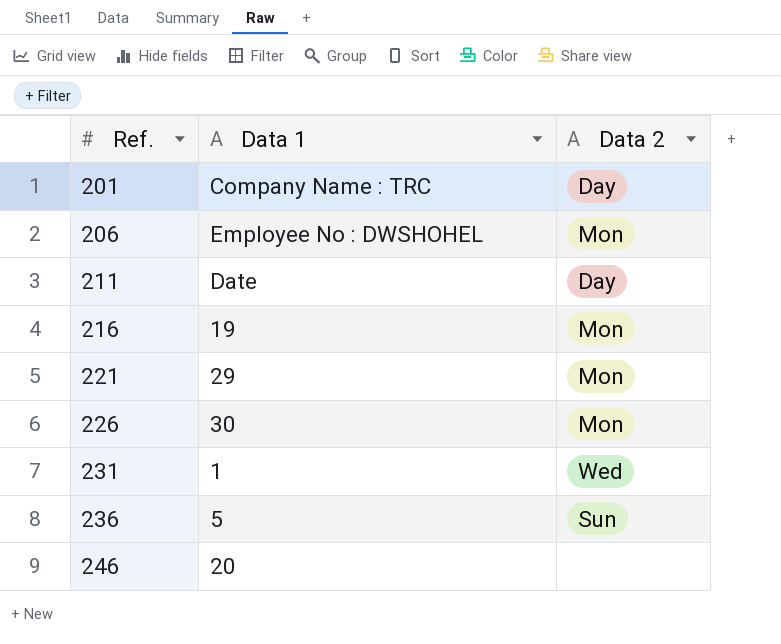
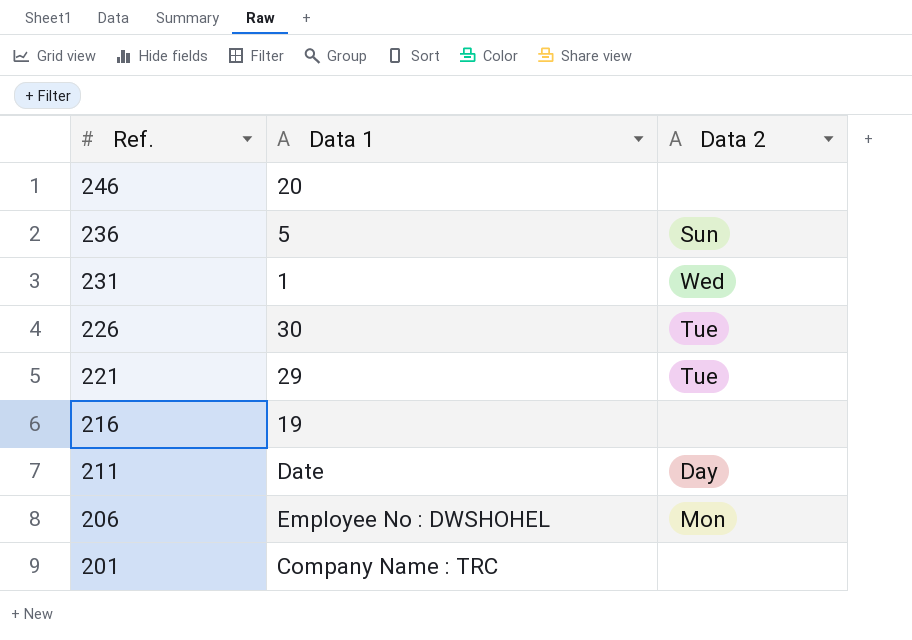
row order: Ref. ascending -> Ref. descending
226 | Data 2: Mon -> Tue
221 | Data 2: Mon -> Tue
216 | Data 2: Mon -> none
201 | Data 2: Day -> none

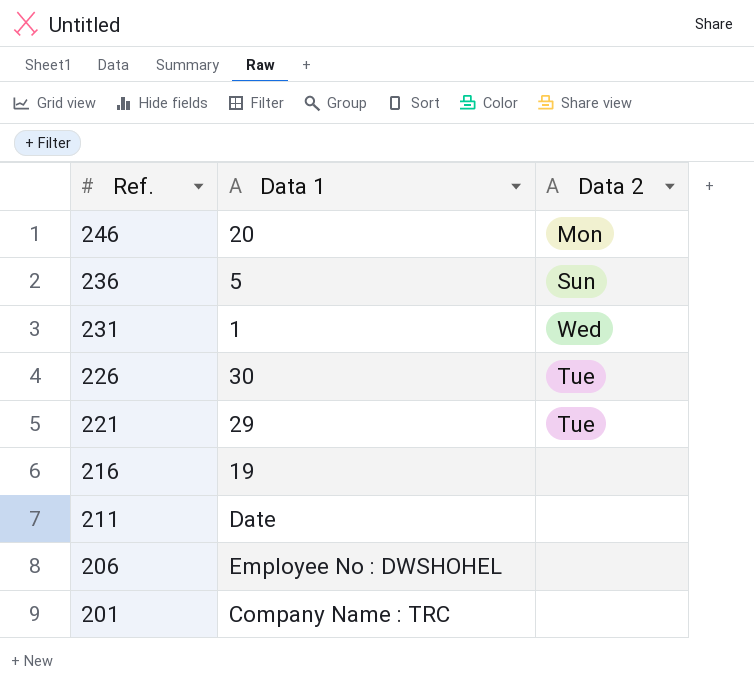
246 | Data 2: none -> Mon
211 | Data 2: Day -> none
206 | Data 2: Mon -> none

